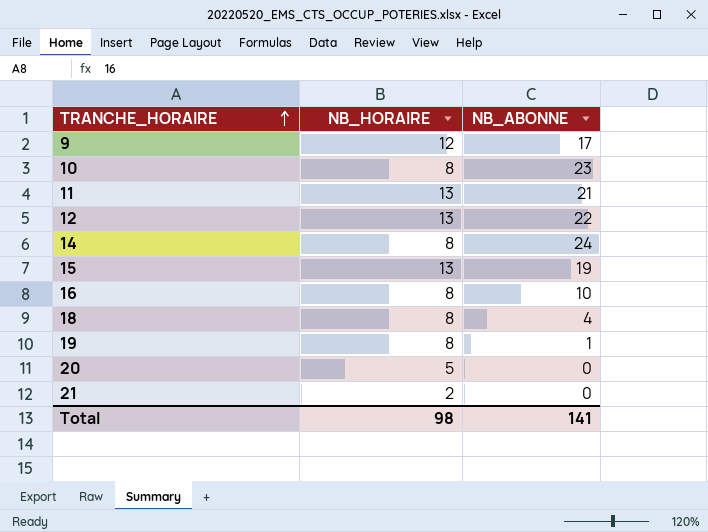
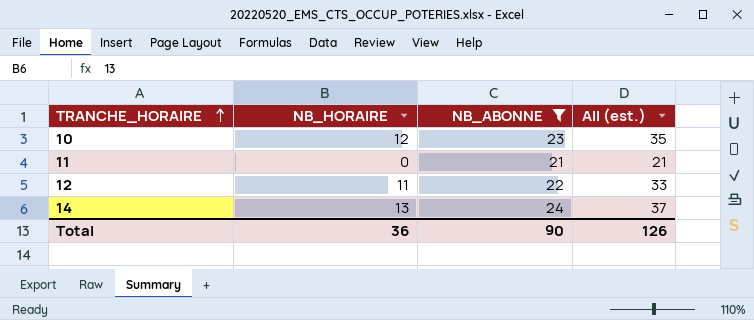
filter: none -> NB_ABONNE >= 21
column All (est.) | formula: none -> [NB_HORAIRE] + [NB_ABONNE]
10 | NB_HORAIRE: 8 -> 12
11 | NB_HORAIRE: 13 -> 0
12 | NB_HORAIRE: 13 -> 11
14 | NB_HORAIRE: 8 -> 13
Total | NB_HORAIRE: 98 -> 36
Total | NB_ABONNE: 141 -> 90

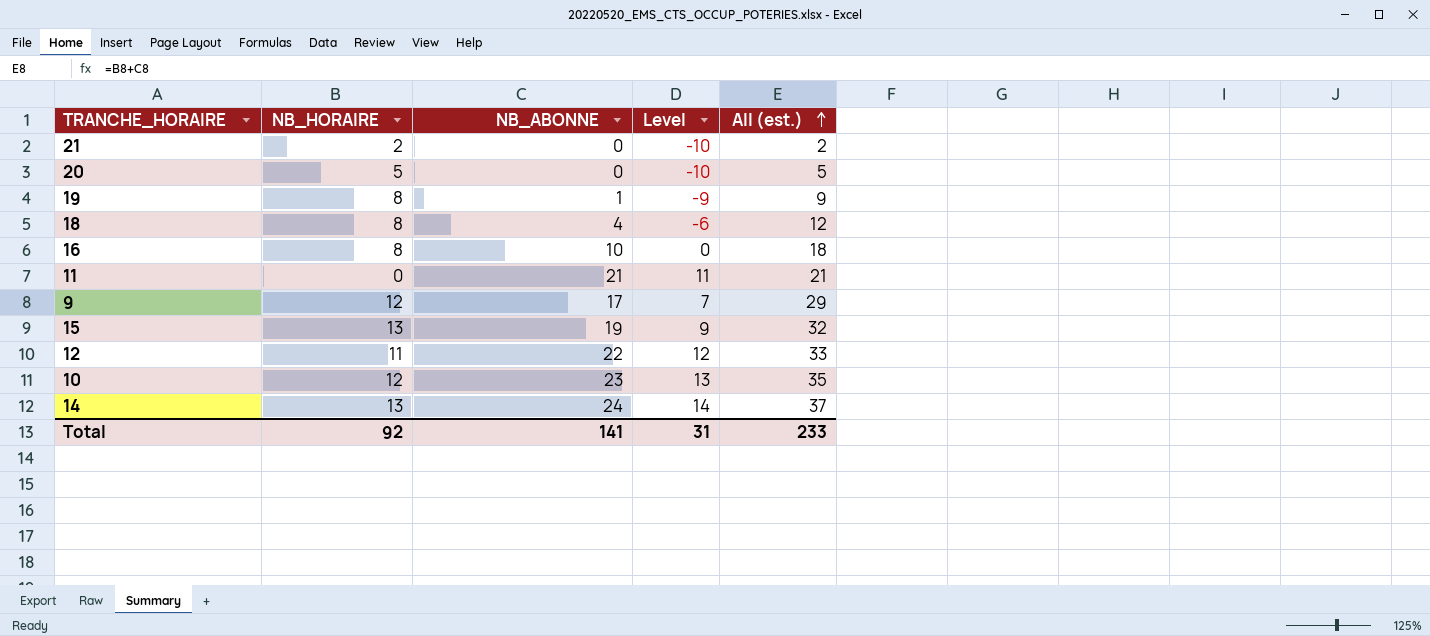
filter: NB_ABONNE >= 21 -> none
row order: TRANCHE_HORAIRE ascending -> All (est.) ascending
column Level | formula: none -> [NB_ABONNE] - 10
Total | NB_HORAIRE: 36 -> 92
Total | NB_ABONNE: 90 -> 141
Total | All (est.): 126 -> 233

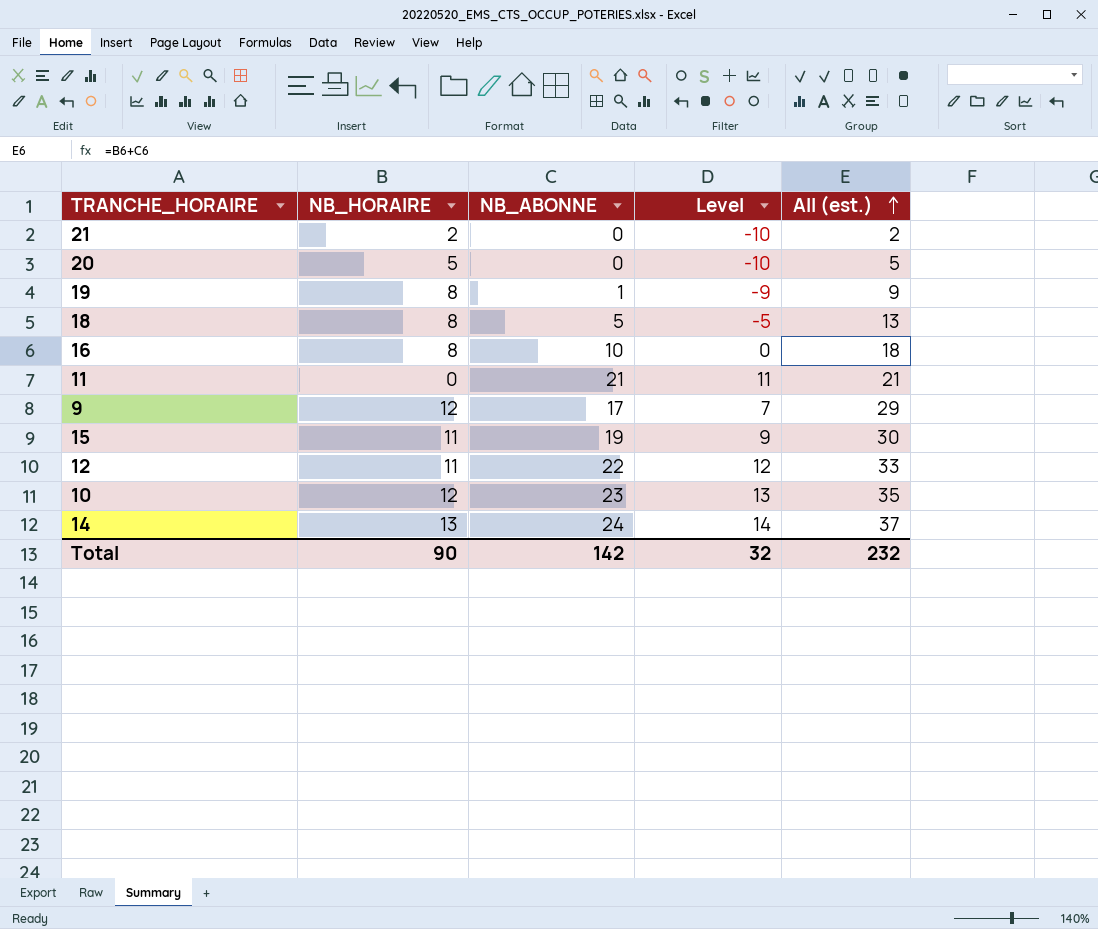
18 | NB_ABONNE: 4 -> 5
18 | Level: -6 -> -5
18 | All (est.): 12 -> 13
15 | NB_HORAIRE: 13 -> 11
15 | All (est.): 32 -> 30
Total | NB_HORAIRE: 92 -> 90
Total | NB_ABONNE: 141 -> 142
Total | Level: 31 -> 32
Total | All (est.): 233 -> 232

